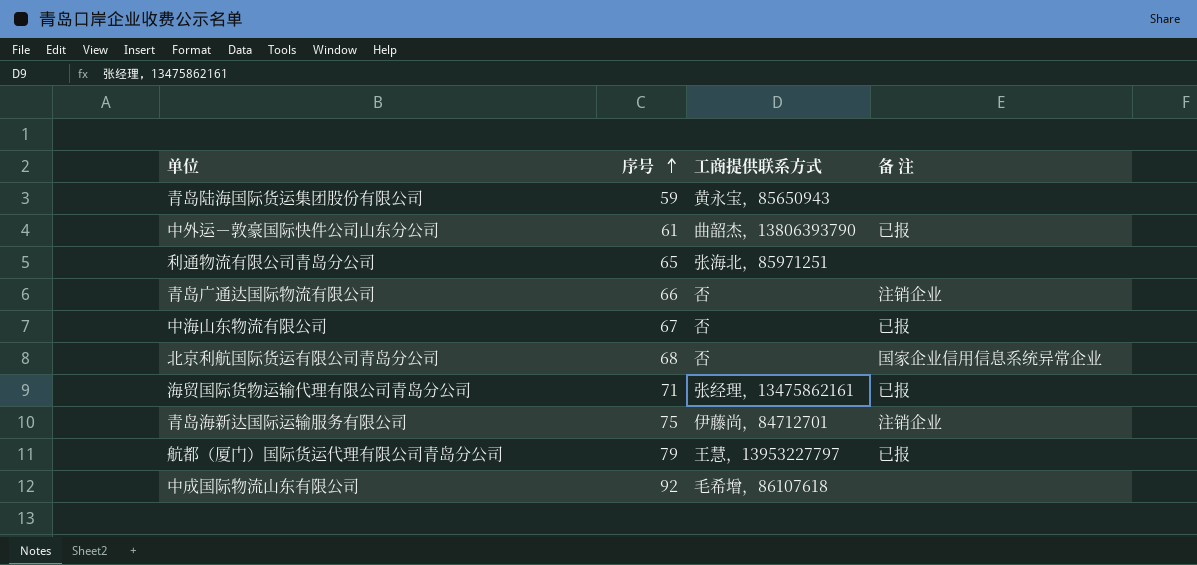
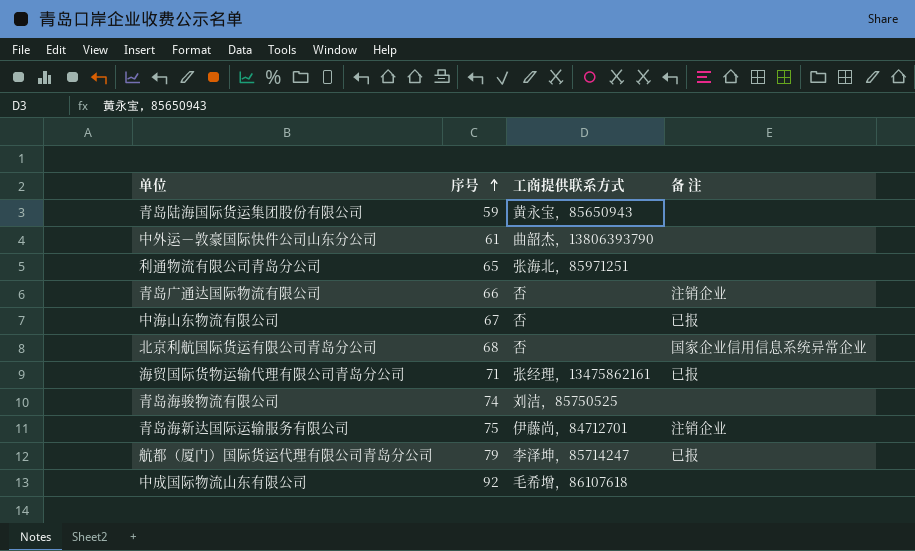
中外运－敦豪国际快件公司山东分公司 | 备 注: 已报 -> none
row 青岛海骏物流有限公司: none -> 74 | 刘洁，85750525 | none
航都（厦门）国际货运代理有限公司青岛分公司 | 工商提供联系方式: 王慧，13953227797 -> 李泽坤，85714247

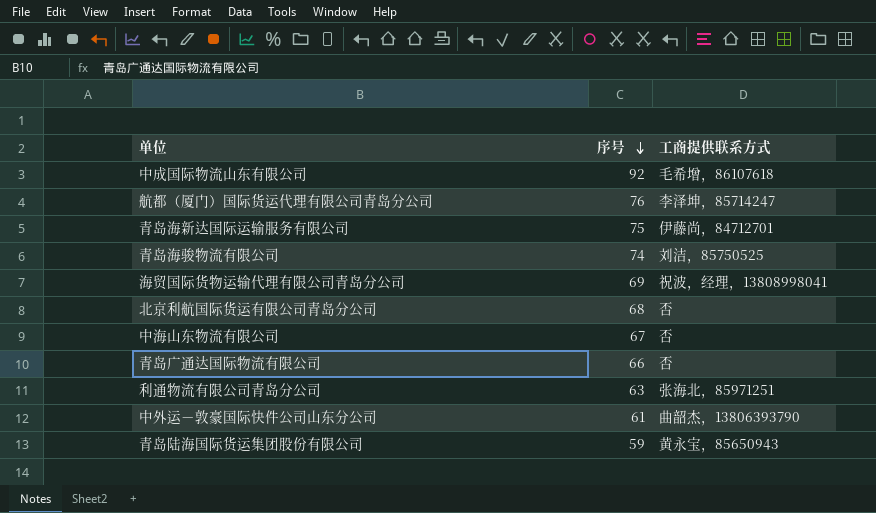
row order: 序号 ascending -> 序号 descending
column 备 注 | position: 4 -> none
航都（厦门）国际货运代理有限公司青岛分公司 | 序号: 79 -> 76
海贸国际货物运输代理有限公司青岛分公司 | 序号: 71 -> 69
海贸国际货物运输代理有限公司青岛分公司 | 工商提供联系方式: 张经理，13475862161 -> 祝波，经理，13808998041
利通物流有限公司青岛分公司 | 序号: 65 -> 63

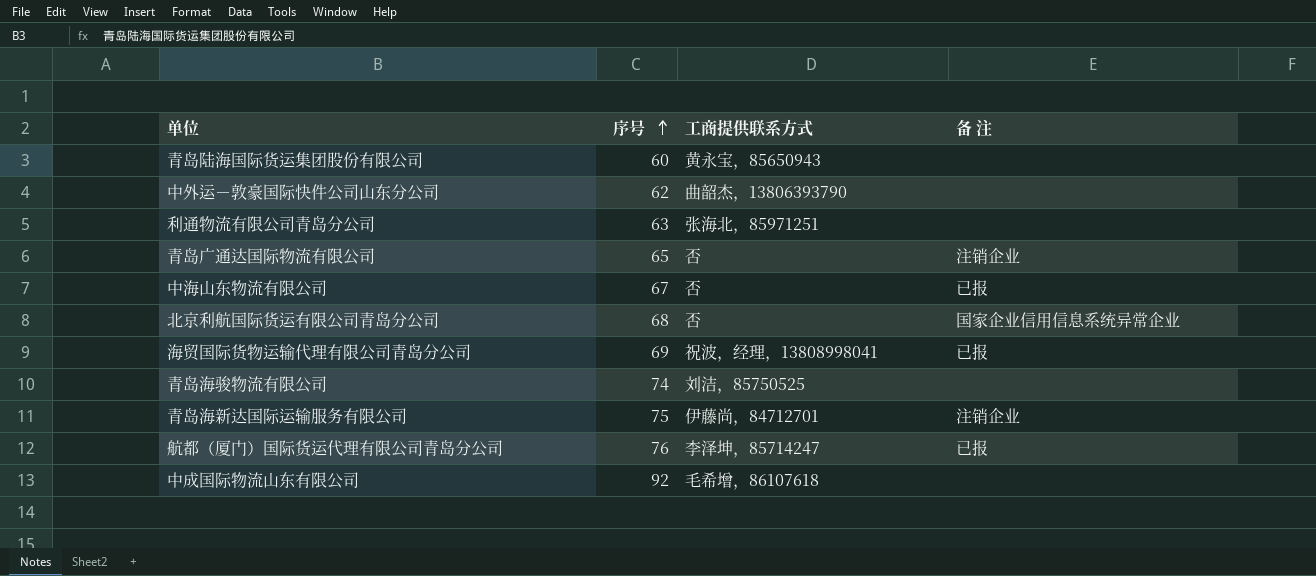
row order: 序号 descending -> 序号 ascending
column 备 注 | position: none -> 4
青岛陆海国际货运集团股份有限公司 | 序号: 59 -> 60
中外运－敦豪国际快件公司山东分公司 | 序号: 61 -> 62
青岛广通达国际物流有限公司 | 序号: 66 -> 65

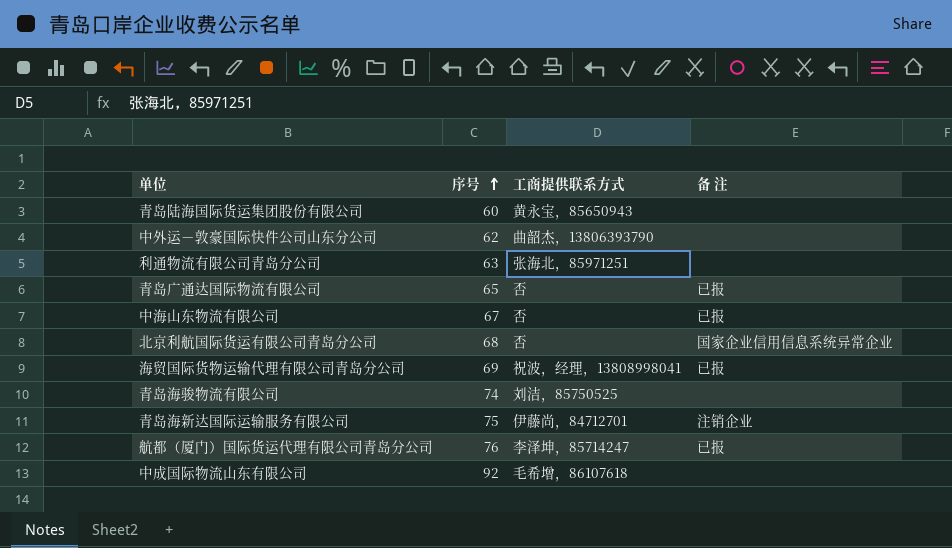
青岛广通达国际物流有限公司 | 备 注: 注销企业 -> 已报

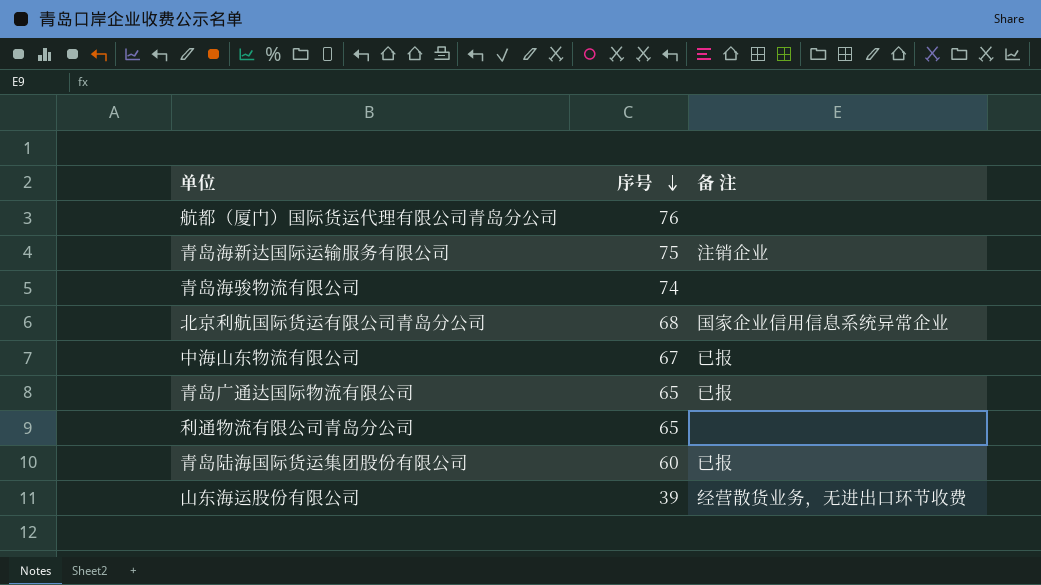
row order: 序号 ascending -> 序号 descending
column 工商提供联系方式 | position: 3 -> none
row 中外运－敦豪国际快件公司山东分公司: 62 | 曲韶杰，13806393790 | none -> none
row 海贸国际货物运输代理有限公司青岛分公司: 69 | 祝波，经理，13808998041 | 已报 -> none
row 中成国际物流山东有限公司: 92 | 毛希增，86107618 | none -> none
航都（厦门）国际货运代理有限公司青岛分公司 | 备 注: 已报 -> none
利通物流有限公司青岛分公司 | 序号: 63 -> 65
青岛陆海国际货运集团股份有限公司 | 备 注: none -> 已报
row 山东海运股份有限公司: none -> 39 | 经营散货业务，无进出口环节收费

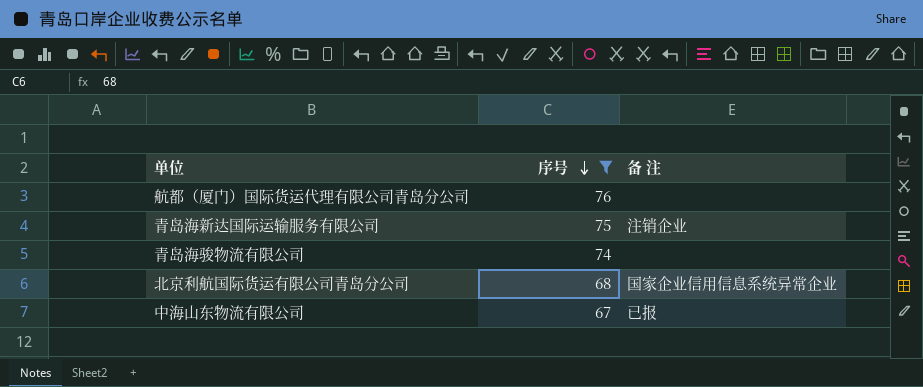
filter: none -> 序号 >= 67

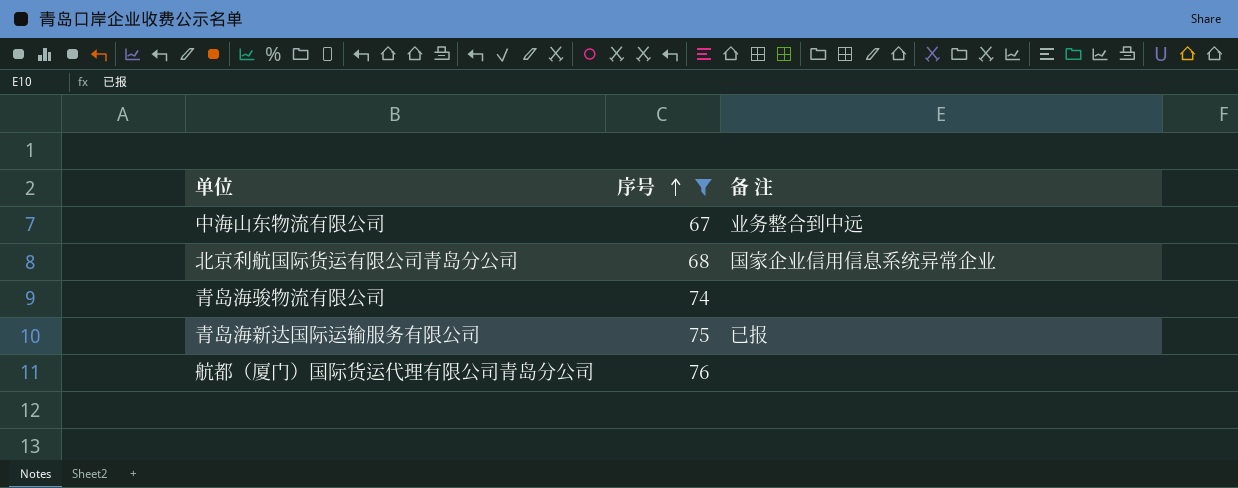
row order: 序号 descending -> 序号 ascending
中海山东物流有限公司 | 备 注: 已报 -> 业务整合到中远
青岛海新达国际运输服务有限公司 | 备 注: 注销企业 -> 已报

